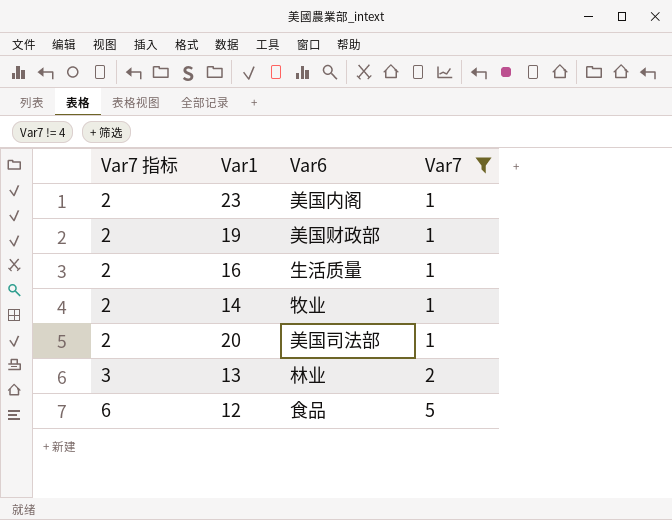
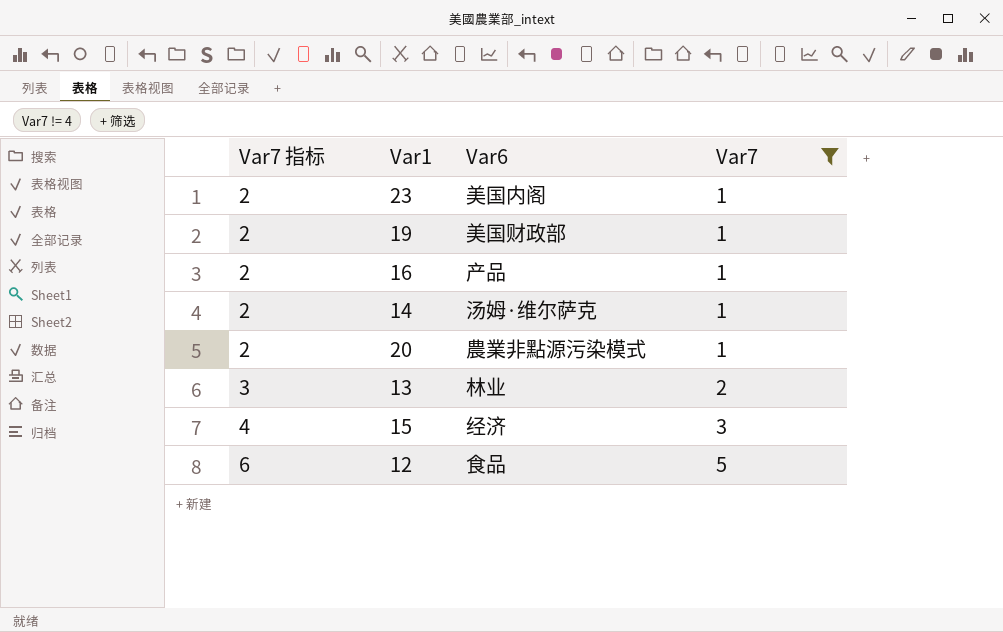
16 | Var6: 生活质量 -> 产品
14 | Var6: 牧业 -> 汤姆·维尔萨克
20 | Var6: 美国司法部 -> 農業非點源污染模式
row 15: none -> 4 | 经济 | 3

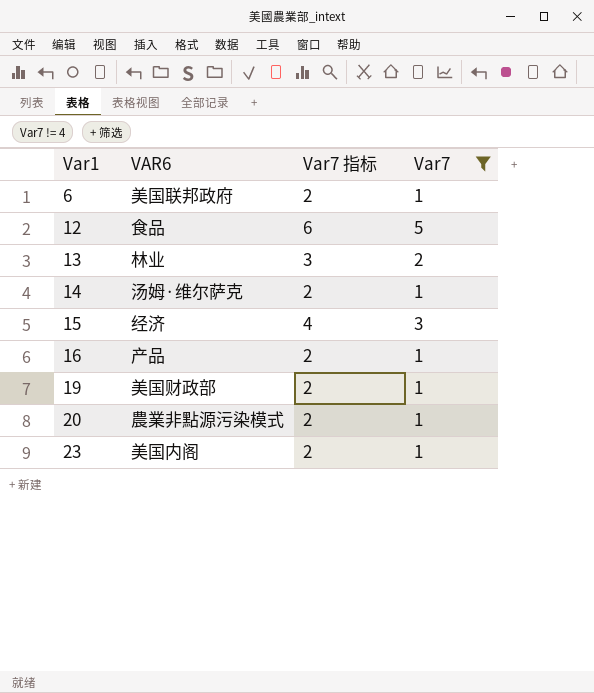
row order: Var7 指标 ascending -> Var1 ascending
column name: Var6 -> VAR6
column Var7 指标 | position: 1 -> 3
row 6: none -> 美国联邦政府 | 2 | 1

